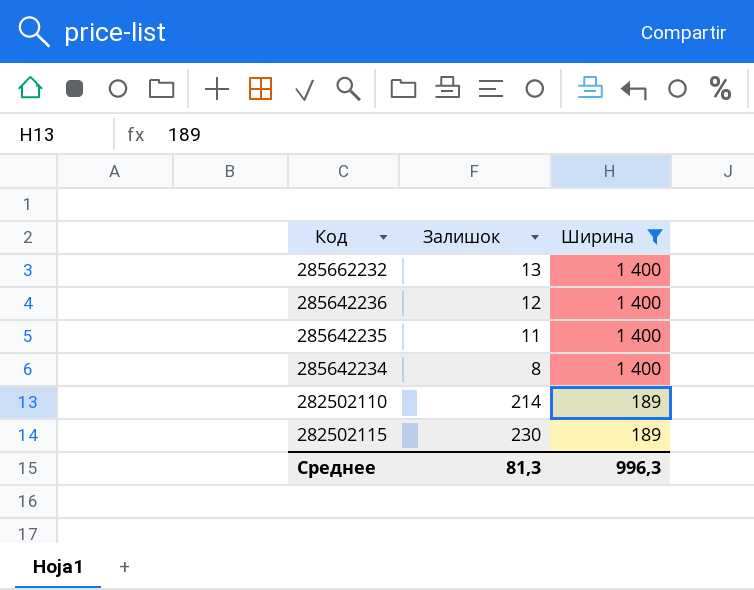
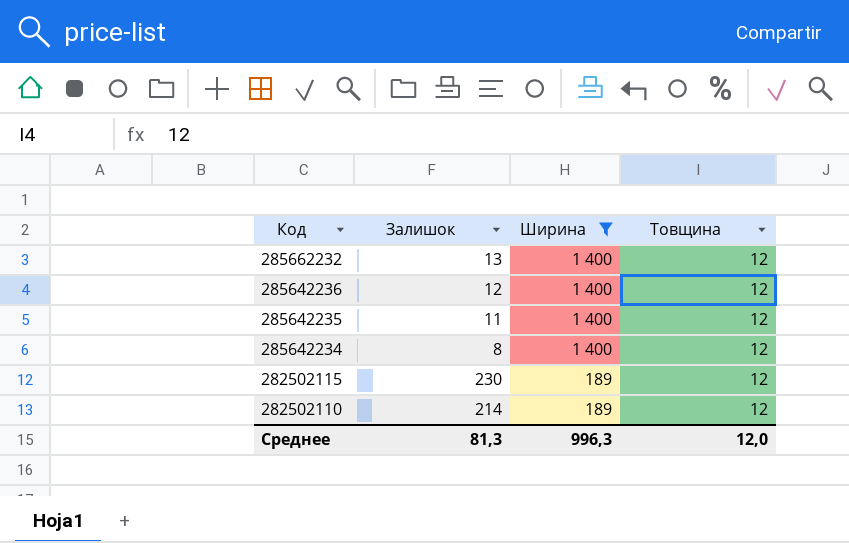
row order: Ширина descending -> Код descending
column Товщина | position: none -> 4

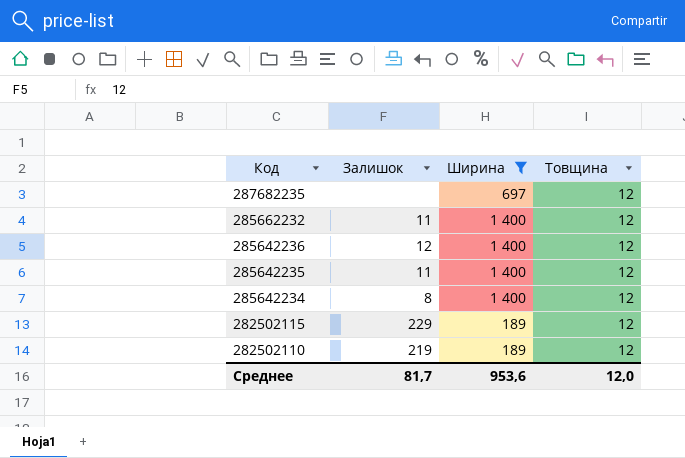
row 287682235: none -> none | 697 | 12
285662232 | Залишок: 13 -> 11
282502115 | Залишок: 230 -> 229
282502110 | Залишок: 214 -> 219
Среднее | Залишок: 81,3 -> 81,7
Среднее | Ширина: 996,3 -> 953,6

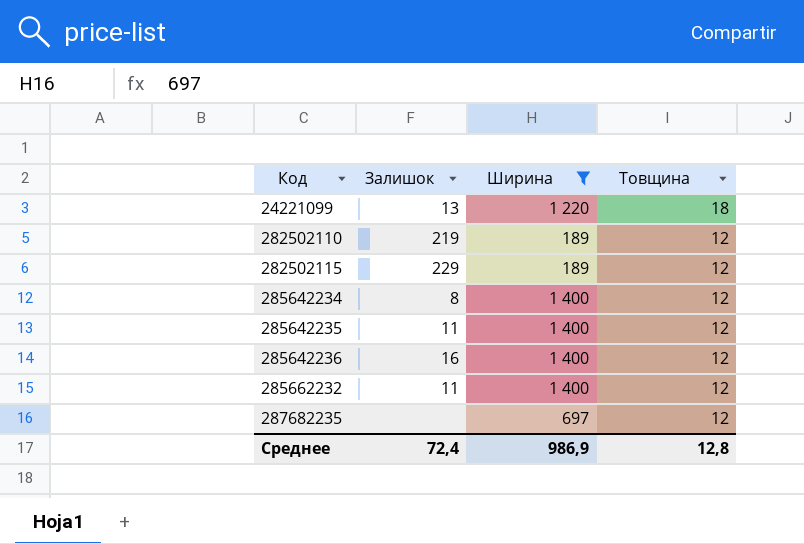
row order: Код descending -> Код ascending
row 24221099: none -> 13 | 1 220 | 18
285642236 | Залишок: 12 -> 16
Среднее | Залишок: 81,7 -> 72,4
Среднее | Ширина: 953,6 -> 986,9
Среднее | Товщина: 12,0 -> 12,8

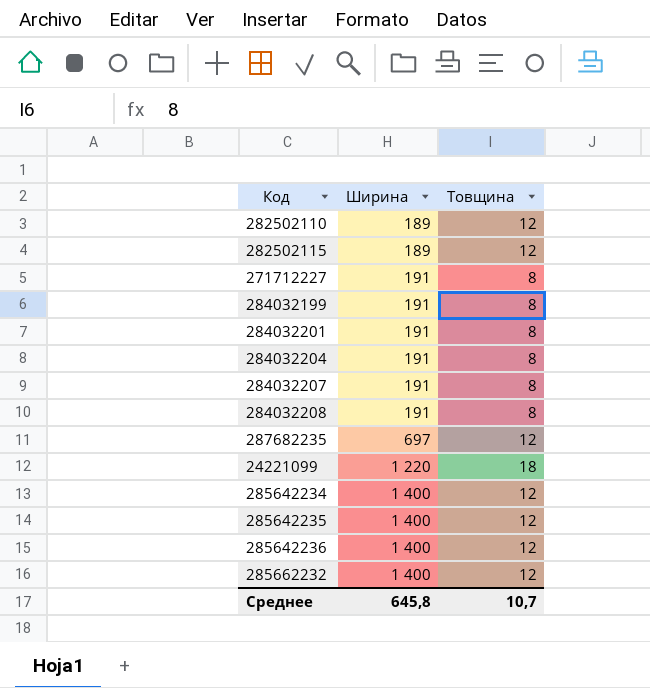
filter: Ширина != 191 -> none
row order: Код ascending -> Ширина ascending
column Залишок | position: 2 -> none
Среднее | Ширина: 986,9 -> 645,8
Среднее | Товщина: 12,8 -> 10,7

